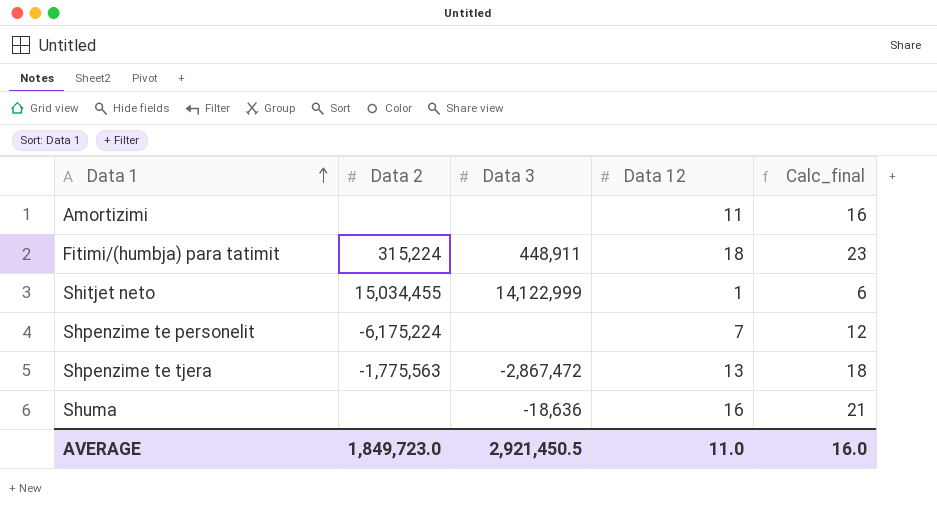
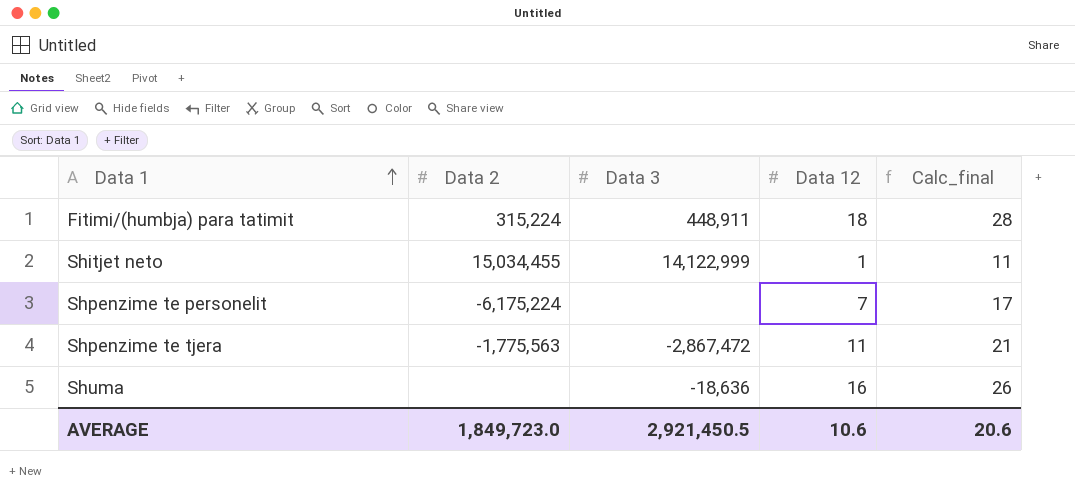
column Calc_final | formula: [Data 12] + 5 -> [Data 12] + 10
row Amortizimi: none | none | 11 | 16 -> none
Shpenzime te tjera | Data 12: 13 -> 11
AVERAGE | Data 12: 11.0 -> 10.6
AVERAGE | Calc_final: 16.0 -> 20.6

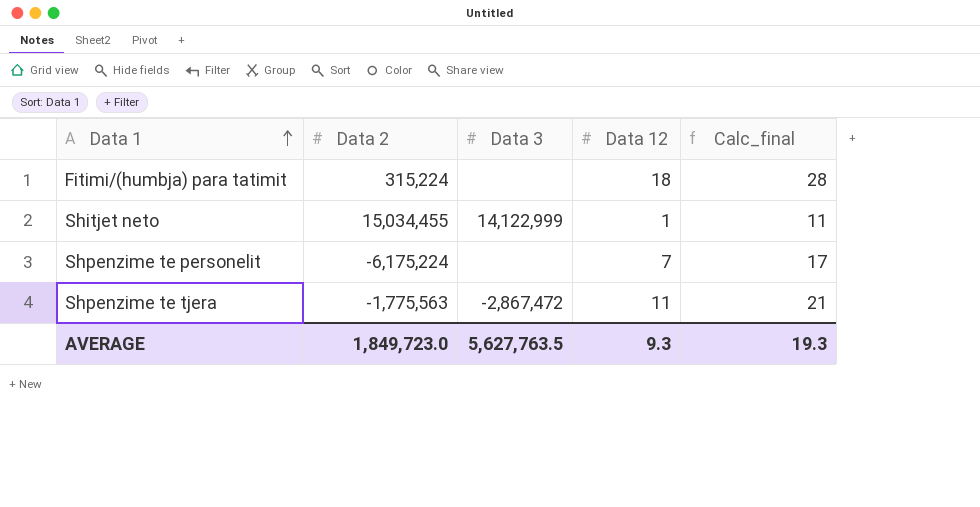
row Shuma: none | -18,636 | 16 | 26 -> none
Fitimi/(humbja) para tatimit | Data 3: 448,911 -> none
AVERAGE | Data 3: 2,921,450.5 -> 5,627,763.5
AVERAGE | Data 12: 10.6 -> 9.3
AVERAGE | Calc_final: 20.6 -> 19.3

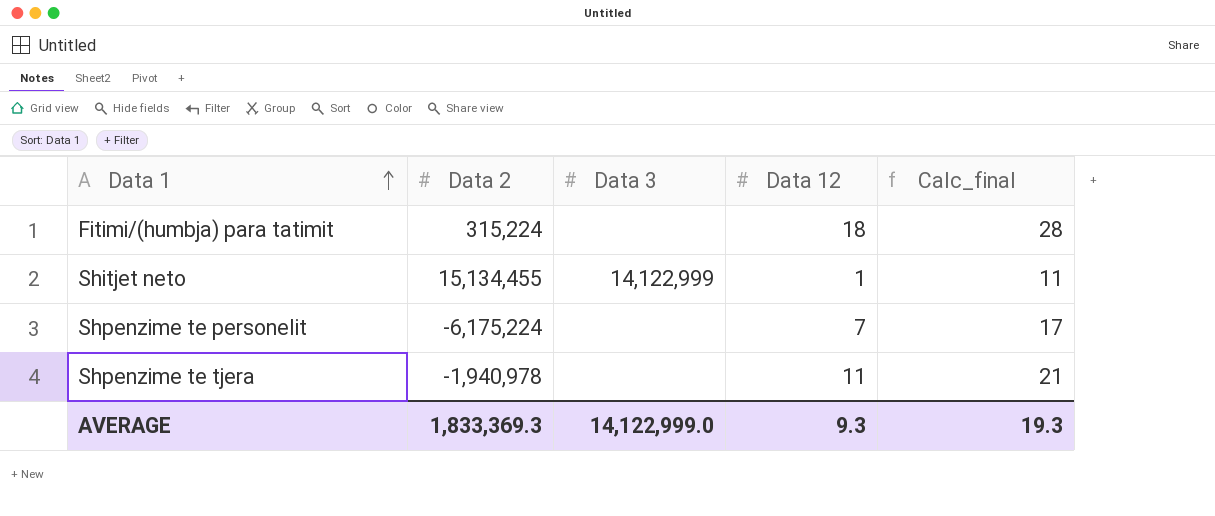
Shitjet neto | Data 2: 15,034,455 -> 15,134,455
Shpenzime te tjera | Data 2: -1,775,563 -> -1,940,978
Shpenzime te tjera | Data 3: -2,867,472 -> none
AVERAGE | Data 2: 1,849,723.0 -> 1,833,369.3
AVERAGE | Data 3: 5,627,763.5 -> 14,122,999.0

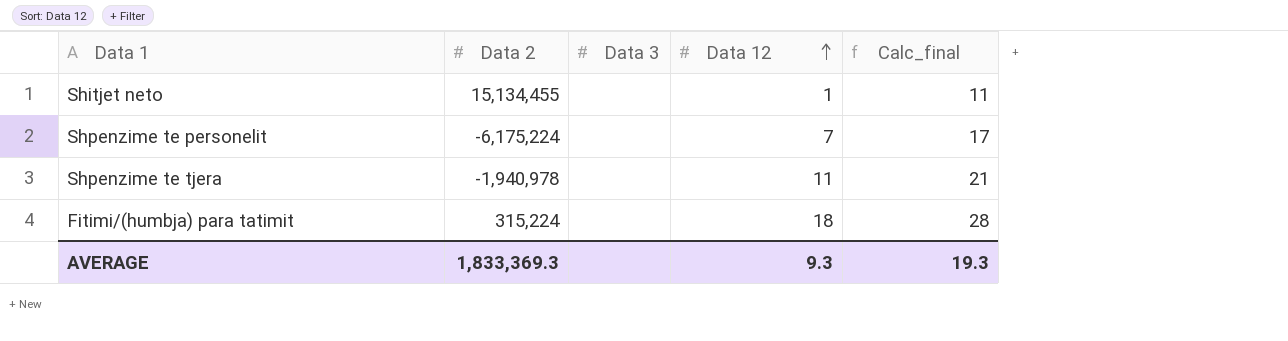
row order: Data 1 ascending -> Data 12 ascending
Shitjet neto | Data 3: 14,122,999 -> none
AVERAGE | Data 3: 14,122,999.0 -> none

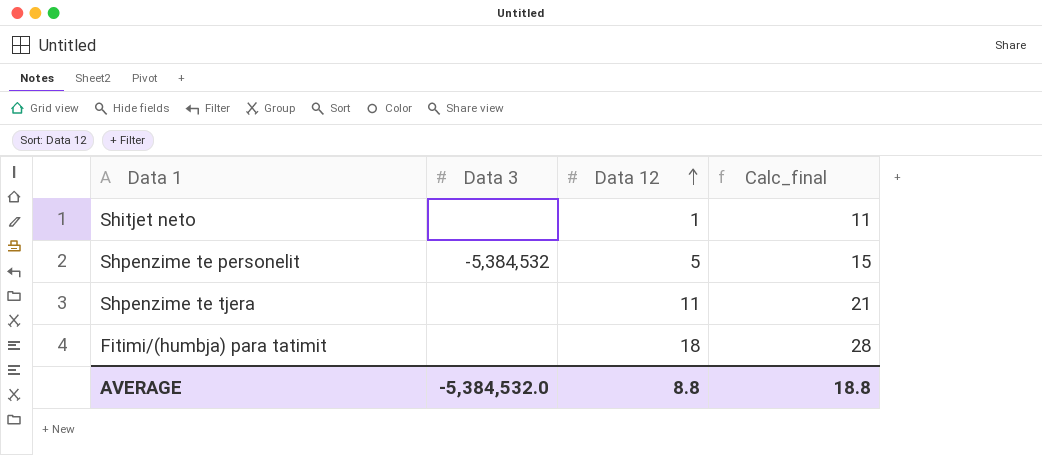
column Data 2 | position: 2 -> none
Shpenzime te personelit | Data 3: none -> -5,384,532
Shpenzime te personelit | Data 12: 7 -> 5
Shpenzime te personelit | Calc_final: 17 -> 15
AVERAGE | Data 3: none -> -5,384,532.0
AVERAGE | Data 12: 9.3 -> 8.8
AVERAGE | Calc_final: 19.3 -> 18.8

